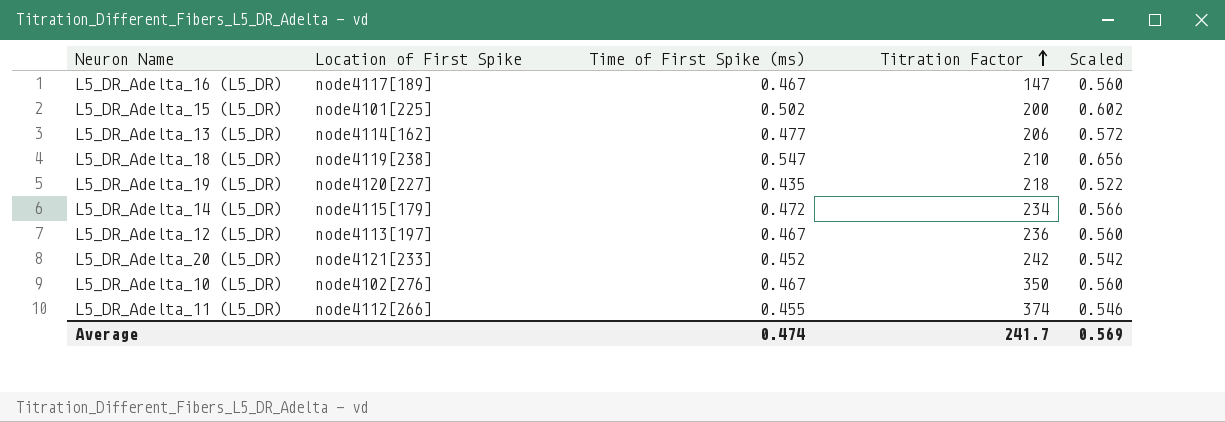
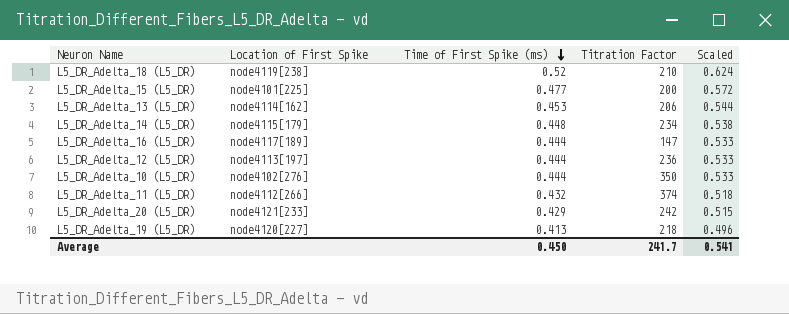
row order: Titration Factor ascending -> Time of First Spike (ms) descending
L5_DR_Adelta_18 (L5_DR) | Time of First Spike (ms): 0.547 -> 0.52
L5_DR_Adelta_18 (L5_DR) | Scaled: 0.656 -> 0.624
L5_DR_Adelta_15 (L5_DR) | Time of First Spike (ms): 0.502 -> 0.477
L5_DR_Adelta_15 (L5_DR) | Scaled: 0.602 -> 0.572
L5_DR_Adelta_13 (L5_DR) | Time of First Spike (ms): 0.477 -> 0.453
L5_DR_Adelta_13 (L5_DR) | Scaled: 0.572 -> 0.544
L5_DR_Adelta_14 (L5_DR) | Time of First Spike (ms): 0.472 -> 0.448
L5_DR_Adelta_14 (L5_DR) | Scaled: 0.566 -> 0.538
L5_DR_Adelta_16 (L5_DR) | Time of First Spike (ms): 0.467 -> 0.444
L5_DR_Adelta_16 (L5_DR) | Scaled: 0.560 -> 0.533
L5_DR_Adelta_12 (L5_DR) | Time of First Spike (ms): 0.467 -> 0.444
L5_DR_Adelta_12 (L5_DR) | Scaled: 0.560 -> 0.533
L5_DR_Adelta_10 (L5_DR) | Time of First Spike (ms): 0.467 -> 0.444
L5_DR_Adelta_10 (L5_DR) | Scaled: 0.560 -> 0.533
L5_DR_Adelta_11 (L5_DR) | Time of First Spike (ms): 0.455 -> 0.432
L5_DR_Adelta_11 (L5_DR) | Scaled: 0.546 -> 0.518
L5_DR_Adelta_20 (L5_DR) | Time of First Spike (ms): 0.452 -> 0.429
L5_DR_Adelta_20 (L5_DR) | Scaled: 0.542 -> 0.515
L5_DR_Adelta_19 (L5_DR) | Time of First Spike (ms): 0.435 -> 0.413
L5_DR_Adelta_19 (L5_DR) | Scaled: 0.522 -> 0.496
Average | Time of First Spike (ms): 0.474 -> 0.450
Average | Scaled: 0.569 -> 0.541

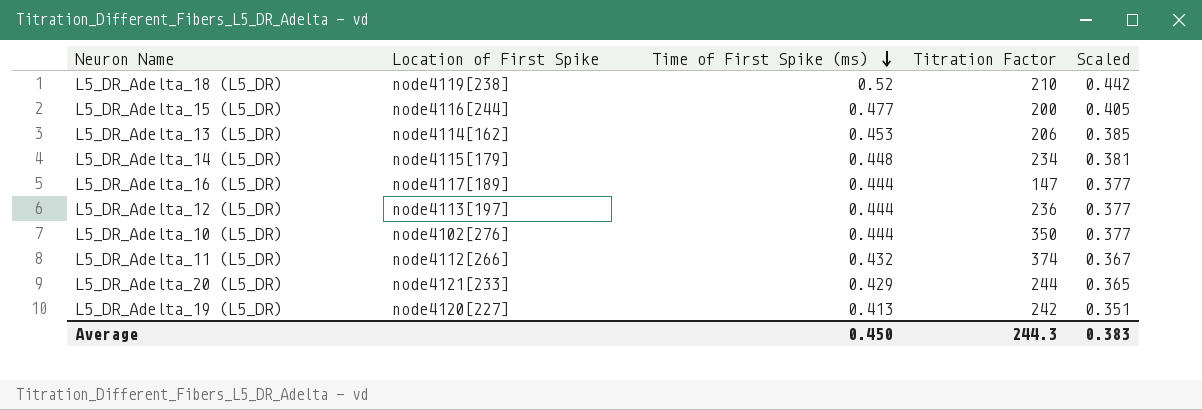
column Scaled | formula: [Time of First Spike (ms)] * 1.2 -> [Time of First Spike (ms)] * 0.85
L5_DR_Adelta_15 (L5_DR) | Location of First Spike: node4101[225] -> node4116[244]
L5_DR_Adelta_20 (L5_DR) | Titration Factor: 242 -> 244
L5_DR_Adelta_19 (L5_DR) | Titration Factor: 218 -> 242
Average | Titration Factor: 241.7 -> 244.3
Average | Scaled: 0.541 -> 0.383

